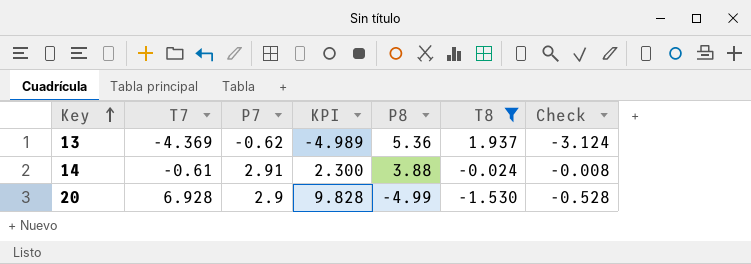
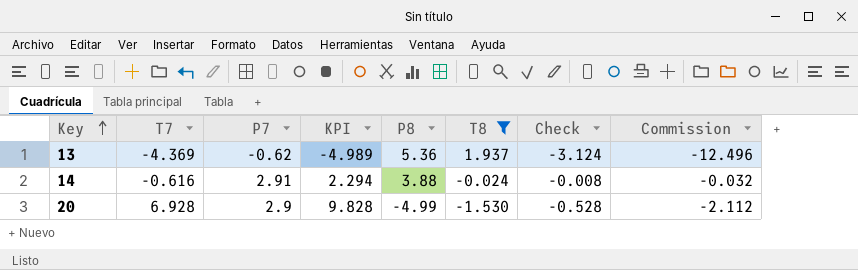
column Commission | formula: none -> [Check] * 4
14 | T7: -0.61 -> -0.616
14 | KPI: 2.300 -> 2.294

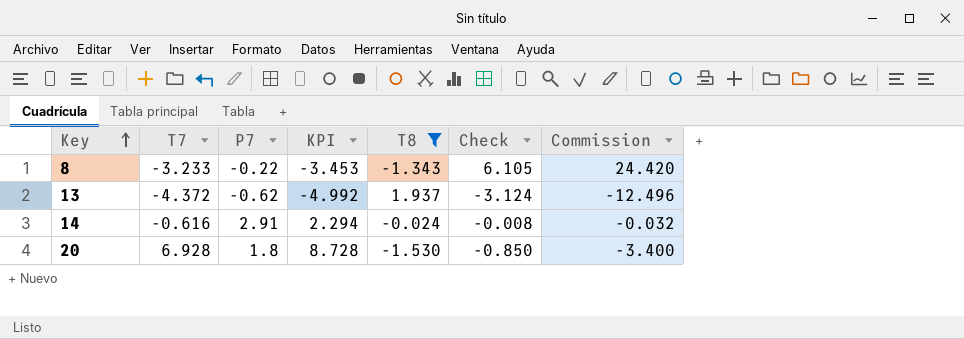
column P8 | position: 5 -> none
row 8: none -> -3.233 | -0.22 | -3.453 | -1.343 | 6.105 | 24.420
13 | T7: -4.369 -> -4.372
13 | KPI: -4.989 -> -4.992
20 | P7: 2.9 -> 1.8
20 | KPI: 9.828 -> 8.728
20 | Check: -0.528 -> -0.850
20 | Commission: -2.112 -> -3.400

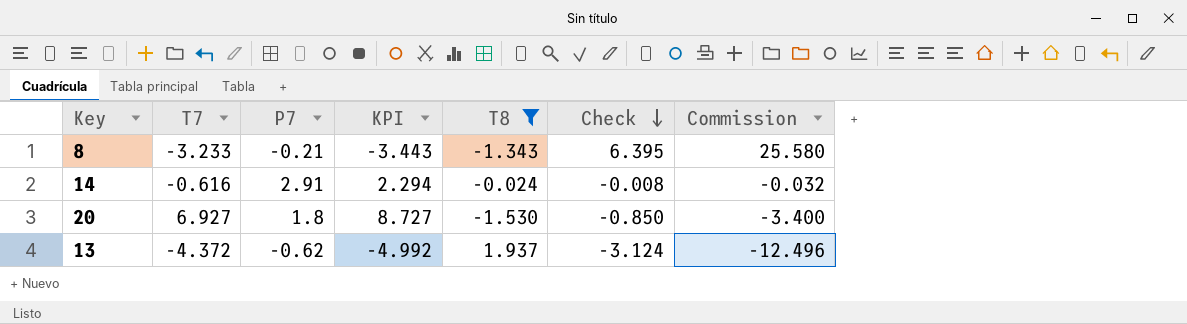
row order: Key ascending -> Check descending
8 | P7: -0.22 -> -0.21
8 | KPI: -3.453 -> -3.443
8 | Check: 6.105 -> 6.395
8 | Commission: 24.420 -> 25.580
20 | T7: 6.928 -> 6.927
20 | KPI: 8.728 -> 8.727

